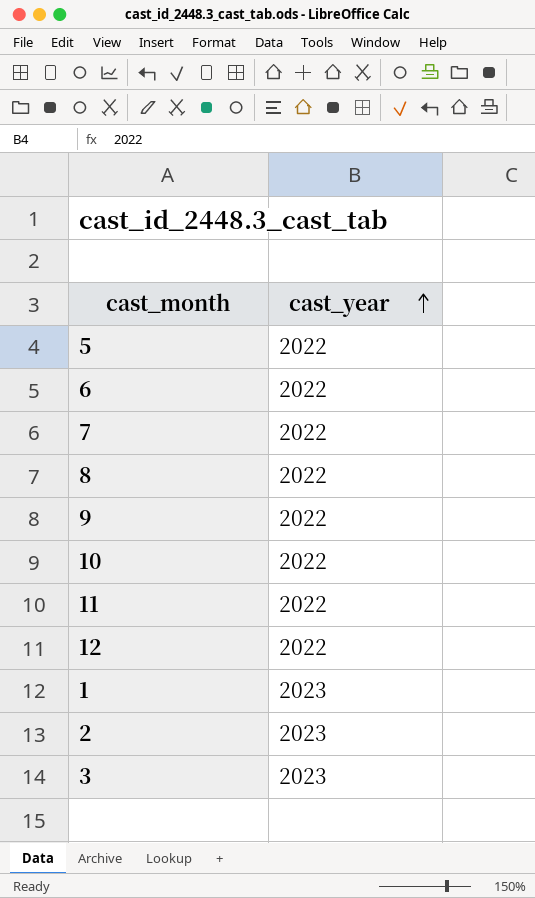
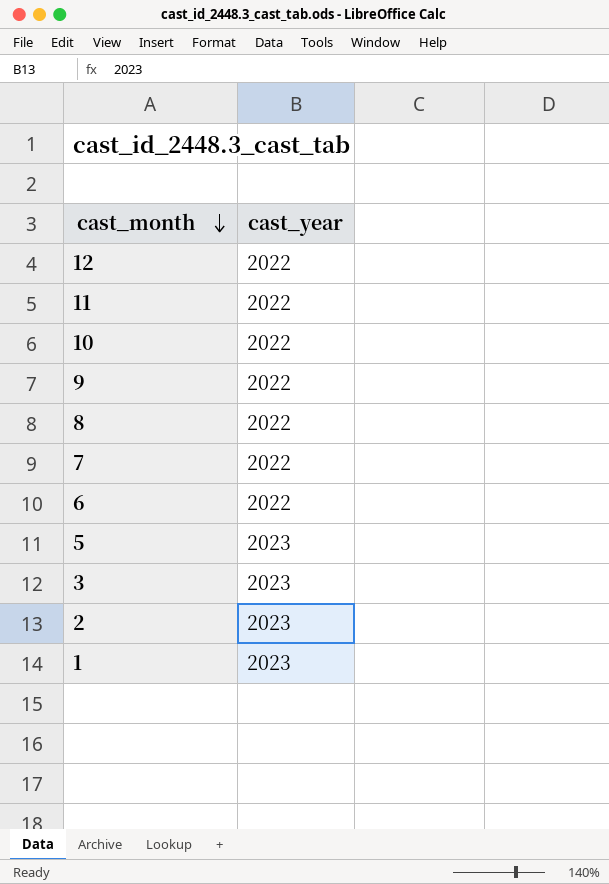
row order: cast_year ascending -> cast_month descending
5 | cast_year: 2022 -> 2023

